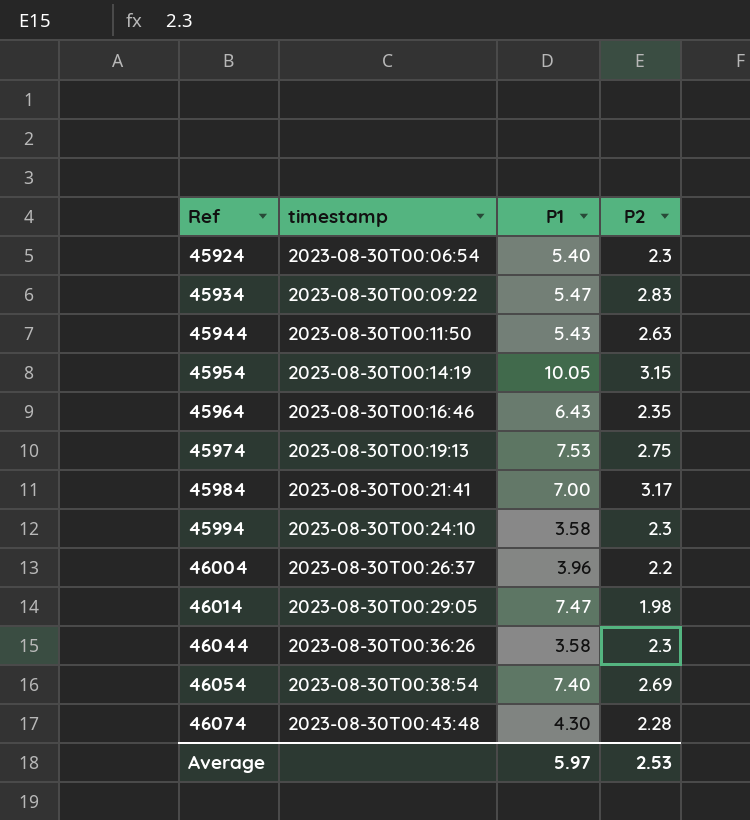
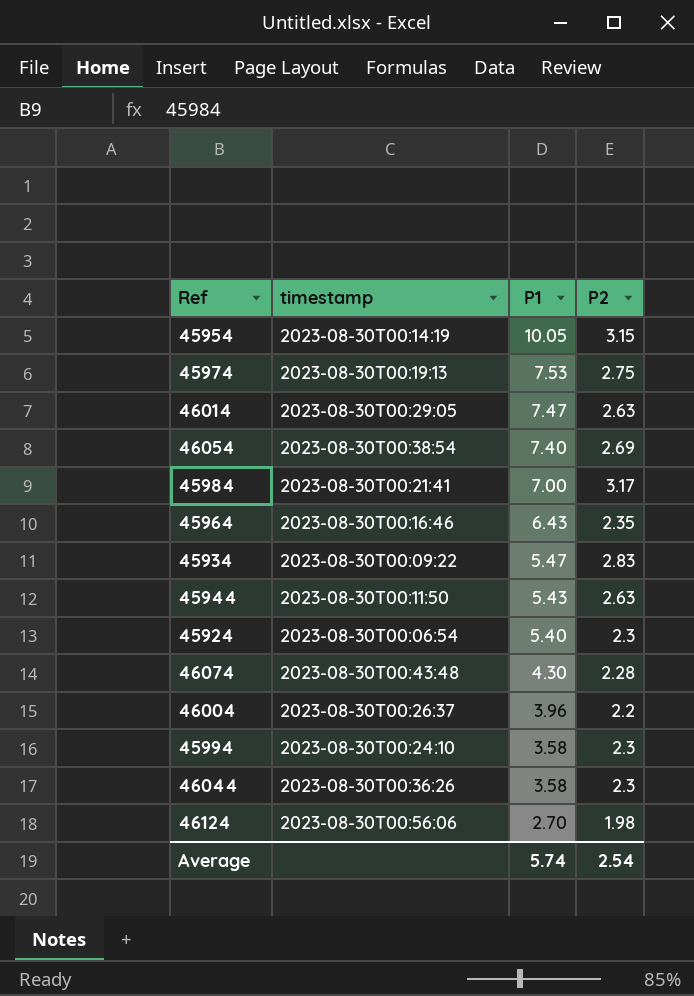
row order: Ref ascending -> P1 descending
46014 | P2: 1.98 -> 2.63
row 46124: none -> 2023-08-30T00:56:06 | 2.70 | 1.98
Average | P1: 5.97 -> 5.74
Average | P2: 2.53 -> 2.54

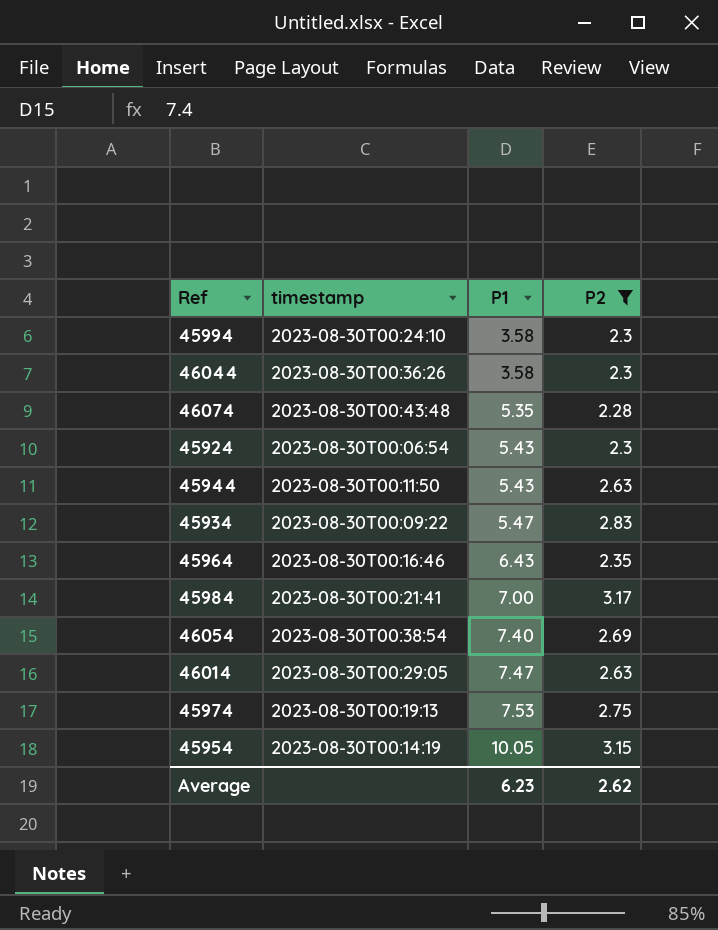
filter: none -> P2 >= 2.28
row order: P1 descending -> P1 ascending
46074 | P1: 4.30 -> 5.35
45924 | P1: 5.40 -> 5.43
Average | P1: 5.74 -> 6.23
Average | P2: 2.54 -> 2.62

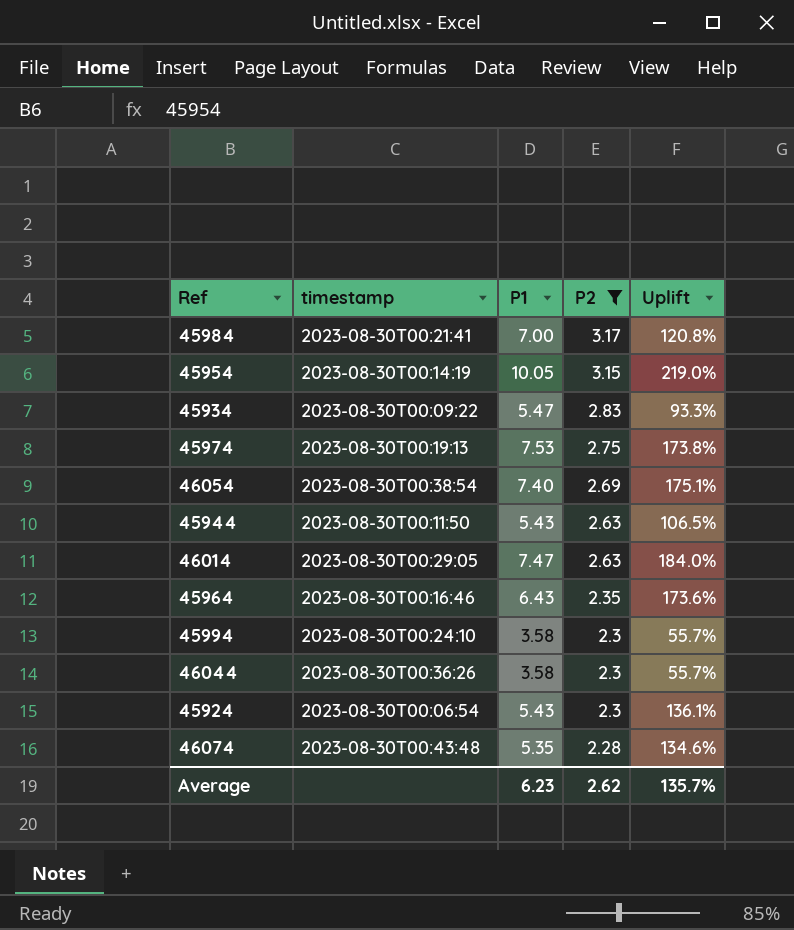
row order: P1 ascending -> P2 descending
column Uplift | formula: none -> ([P1] - [P2]) / [P2]

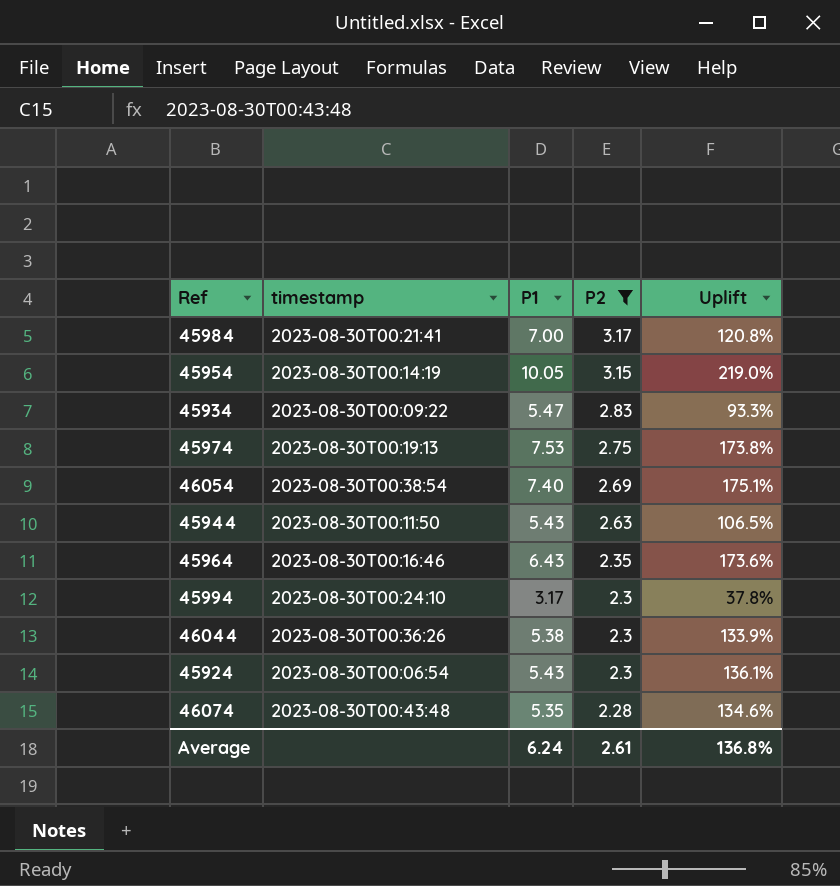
row 46014: 2023-08-30T00:29:05 | 7.47 | 2.63 | 184.0% -> none
45994 | P1: 3.58 -> 3.17
45994 | Uplift: 55.7% -> 37.8%
46044 | P1: 3.58 -> 5.38
46044 | Uplift: 55.7% -> 133.9%
Average | P1: 6.23 -> 6.24
Average | P2: 2.62 -> 2.61
Average | Uplift: 135.7% -> 136.8%

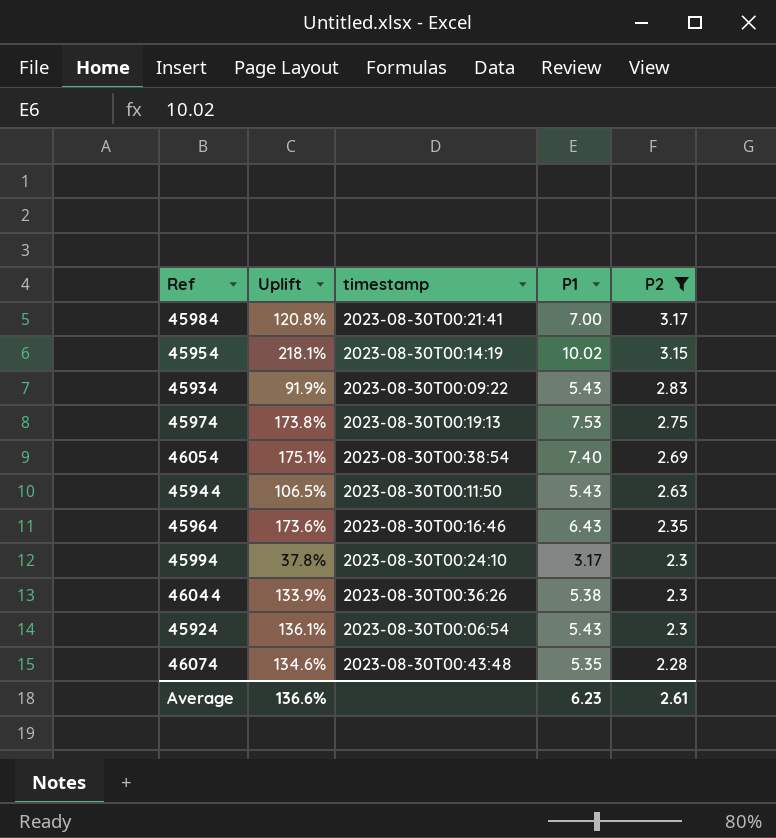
column Uplift | position: 5 -> 2
45954 | Uplift: 219.0% -> 218.1%
45954 | P1: 10.05 -> 10.02
45934 | Uplift: 93.3% -> 91.9%
45934 | P1: 5.47 -> 5.43
Average | Uplift: 136.8% -> 136.6%
Average | P1: 6.24 -> 6.23

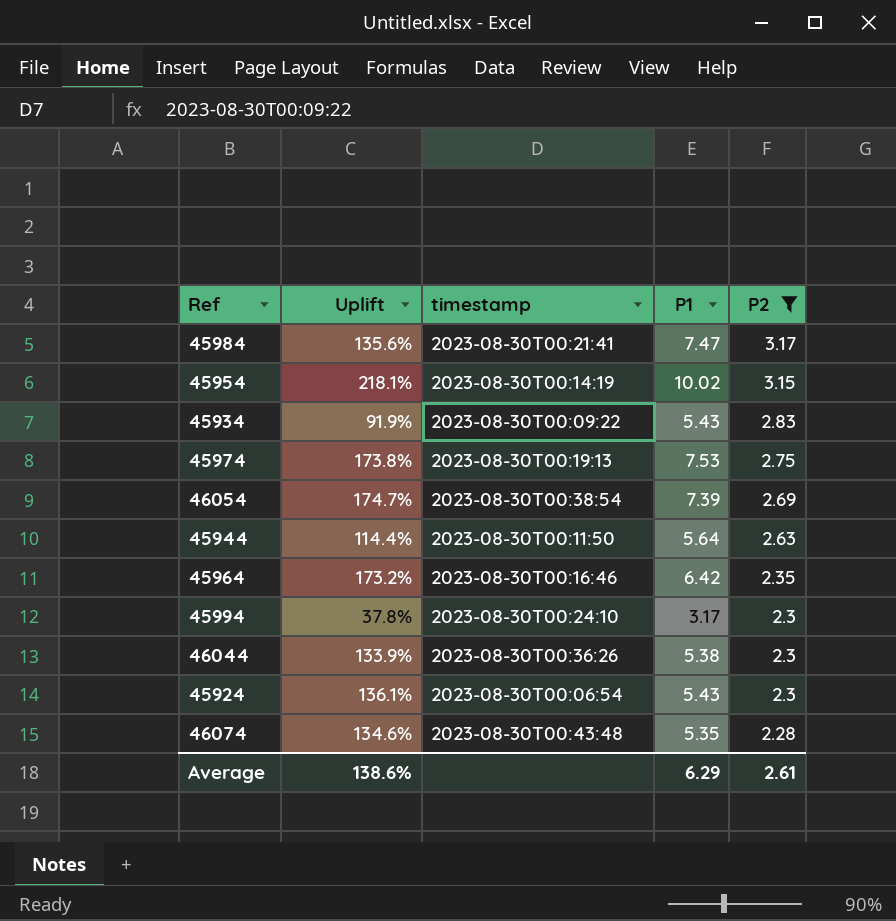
45984 | Uplift: 120.8% -> 135.6%
45984 | P1: 7.00 -> 7.47
46054 | Uplift: 175.1% -> 174.7%
46054 | P1: 7.40 -> 7.39
45944 | Uplift: 106.5% -> 114.4%
45944 | P1: 5.43 -> 5.64
45964 | Uplift: 173.6% -> 173.2%
45964 | P1: 6.43 -> 6.42
Average | Uplift: 136.6% -> 138.6%
Average | P1: 6.23 -> 6.29

